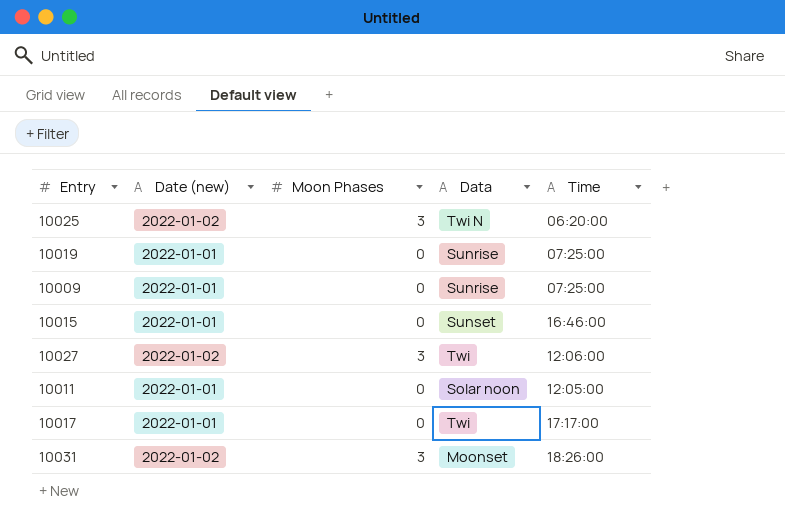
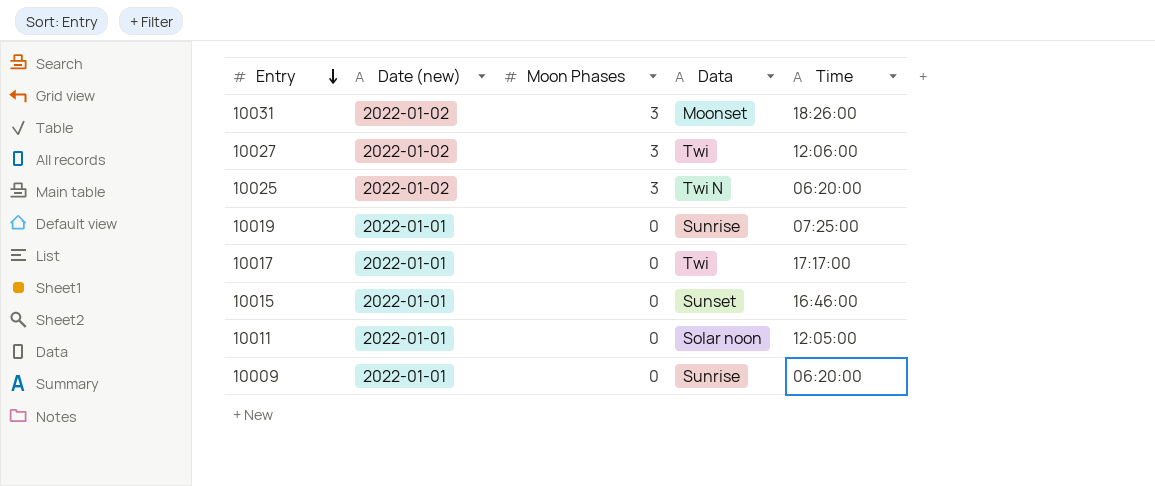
row order: none -> Entry descending
10009 | Time: 07:25:00 -> 06:20:00

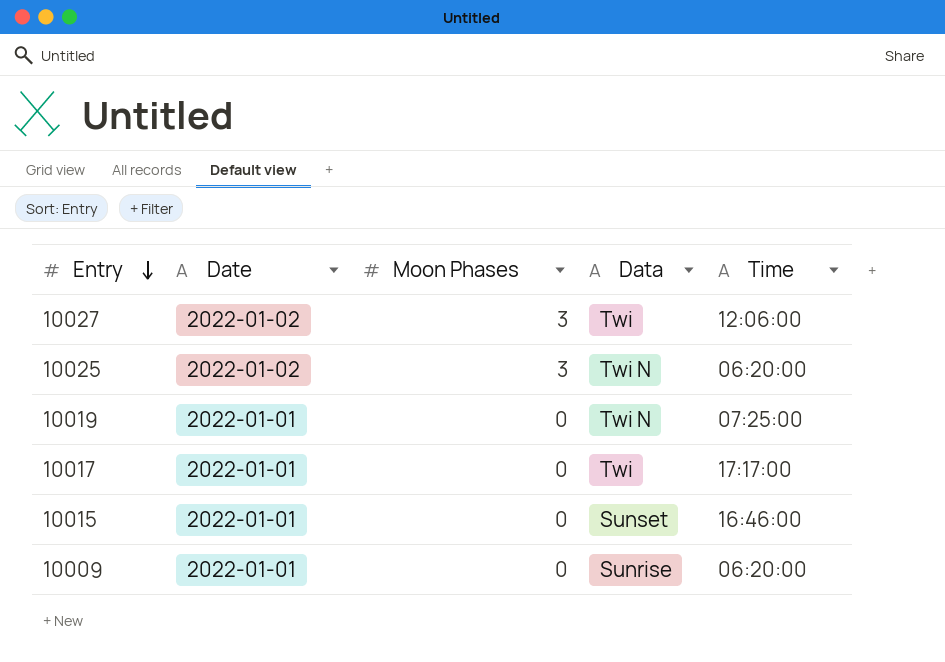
column name: Date (new) -> Date
row 10031: 2022-01-02 | 3 | Moonset | 18:26:00 -> none
row 10011: 2022-01-01 | 0 | Solar noon | 12:05:00 -> none
10019 | Data: Sunrise -> Twi N

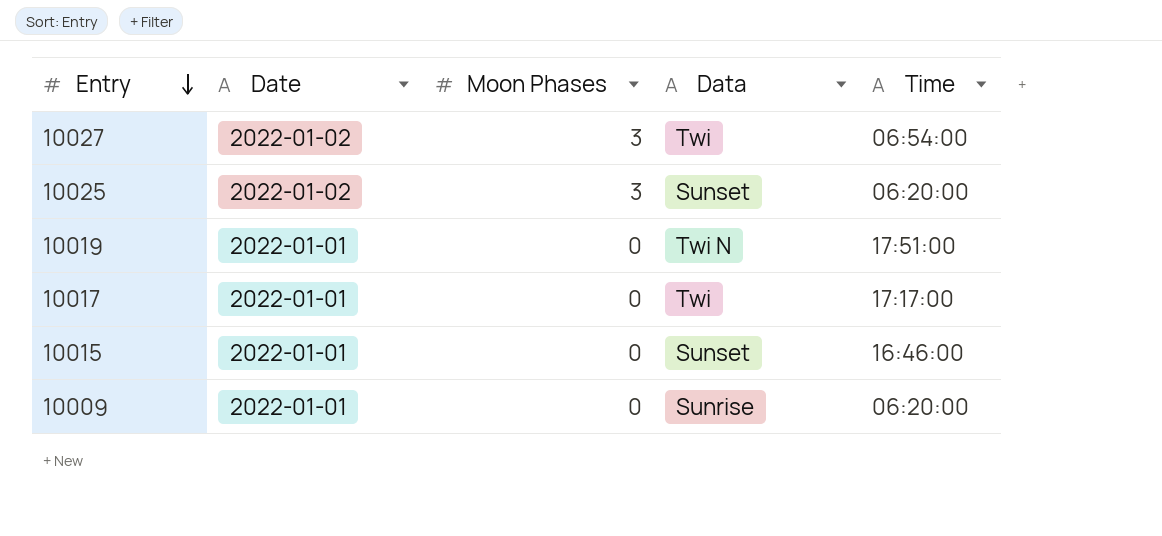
10027 | Time: 12:06:00 -> 06:54:00
10025 | Data: Twi N -> Sunset
10019 | Time: 07:25:00 -> 17:51:00

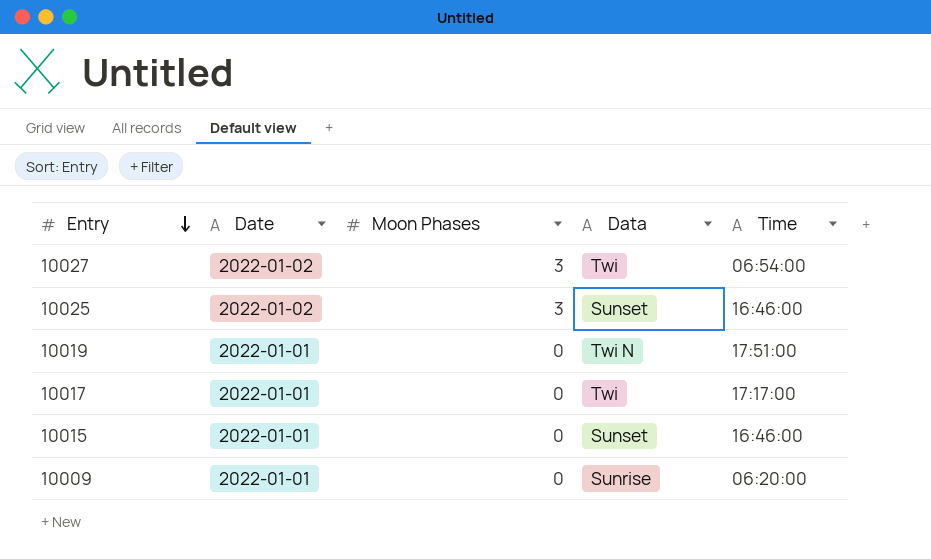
10025 | Time: 06:20:00 -> 16:46:00

